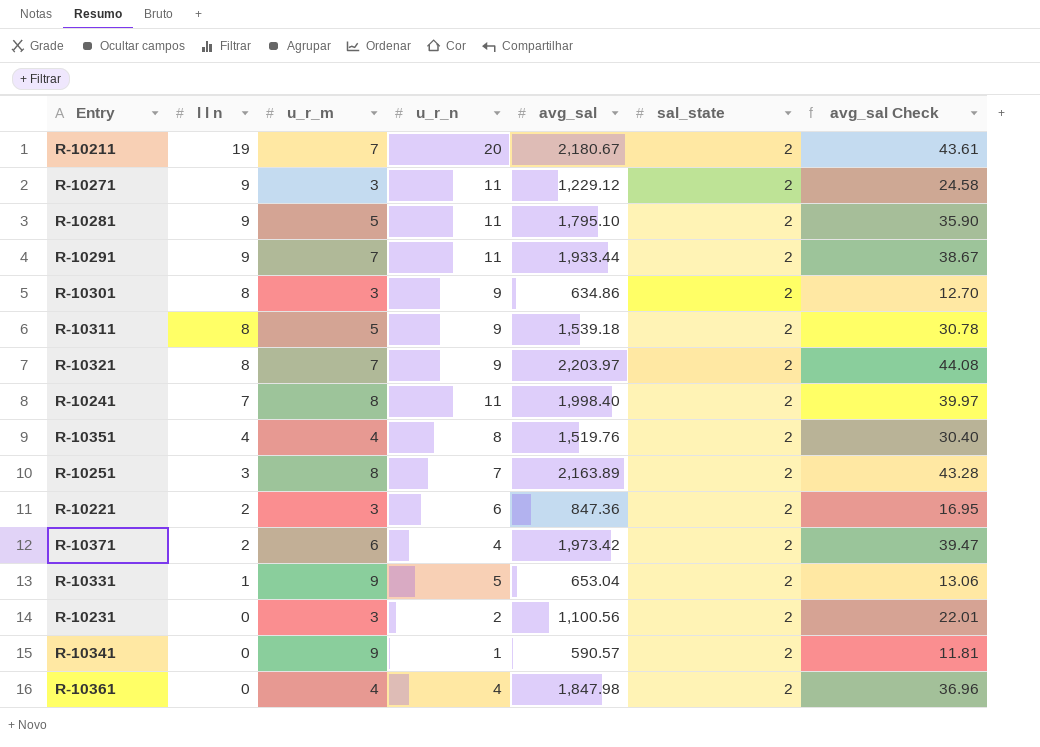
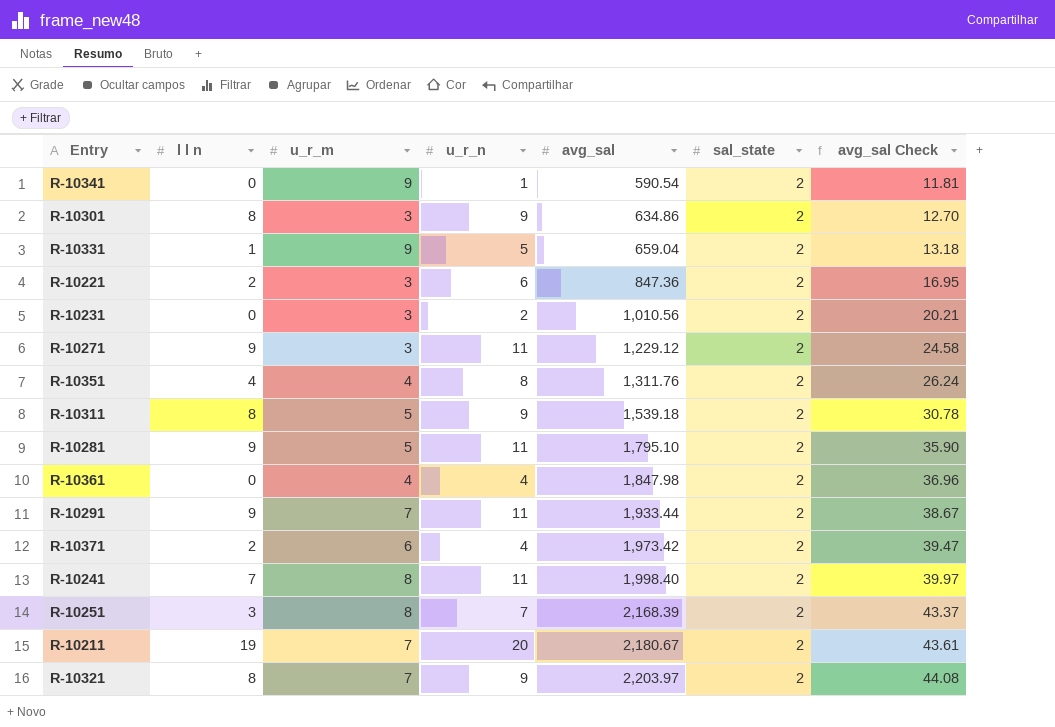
row order: l l n descending -> avg_sal ascending
R-10341 | avg_sal: 590.57 -> 590.54
R-10331 | avg_sal: 653.04 -> 659.04
R-10331 | avg_sal Check: 13.06 -> 13.18
R-10231 | avg_sal: 1,100.56 -> 1,010.56
R-10231 | avg_sal Check: 22.01 -> 20.21
R-10351 | avg_sal: 1,519.76 -> 1,311.76
R-10351 | avg_sal Check: 30.40 -> 26.24
R-10251 | avg_sal: 2,163.89 -> 2,168.39
R-10251 | avg_sal Check: 43.28 -> 43.37

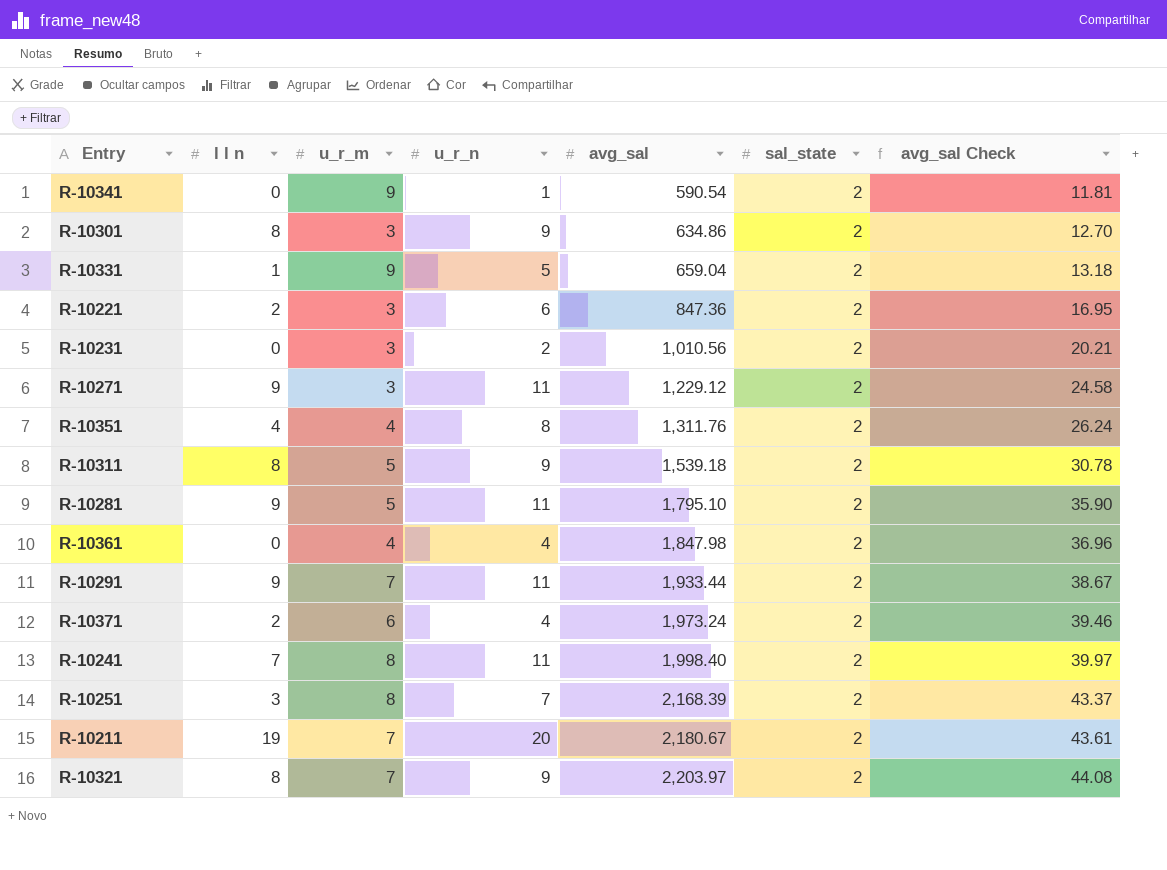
R-10371 | avg_sal: 1,973.42 -> 1,973.24
R-10371 | avg_sal Check: 39.47 -> 39.46

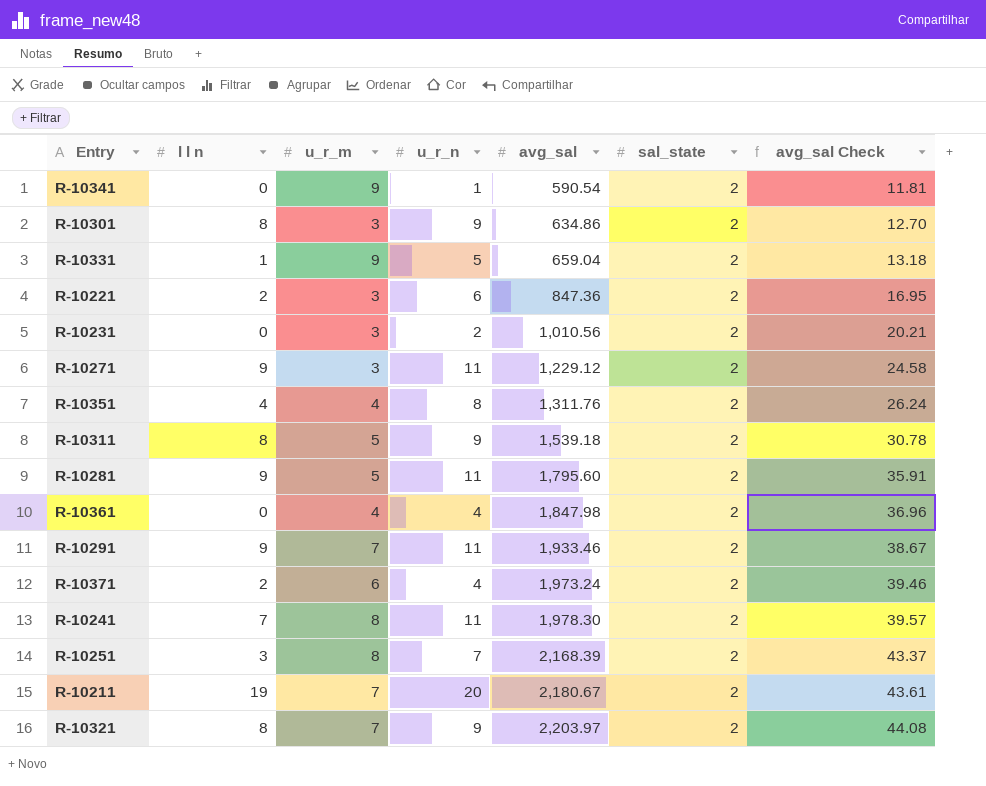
R-10281 | avg_sal: 1,795.10 -> 1,795.60
R-10281 | avg_sal Check: 35.90 -> 35.91
R-10291 | avg_sal: 1,933.44 -> 1,933.46
R-10241 | avg_sal: 1,998.40 -> 1,978.30
R-10241 | avg_sal Check: 39.97 -> 39.57

